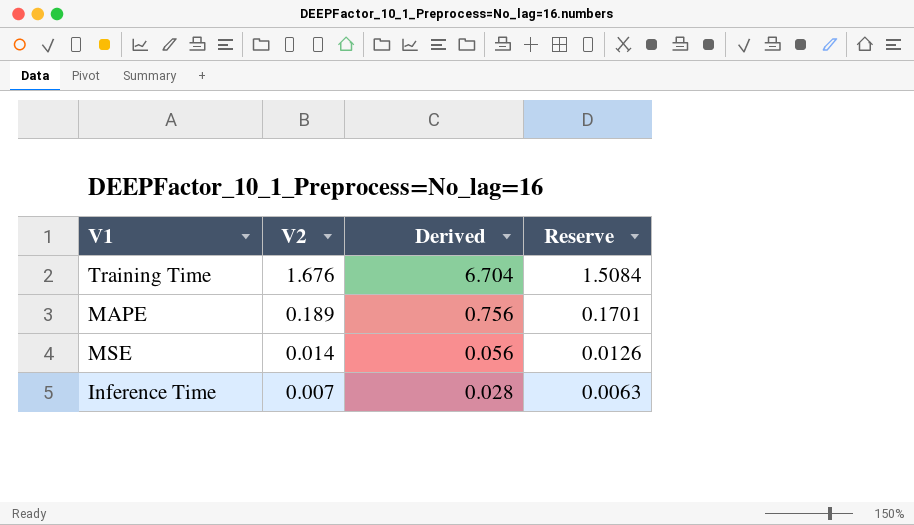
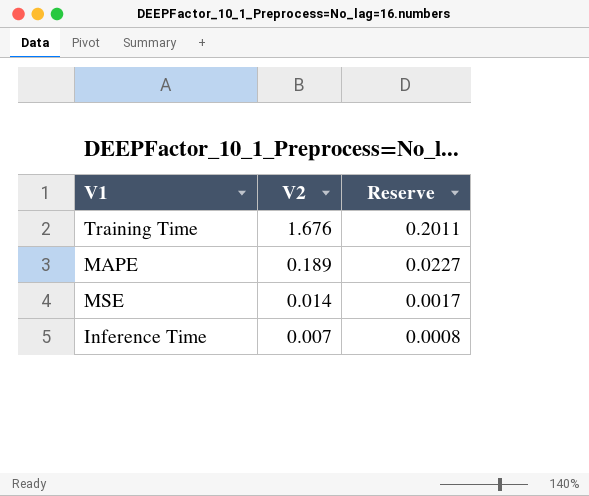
column Derived | formula: [V2] * 4 -> none
column Reserve | formula: [V2] * 0.9 -> [V2] * 0.12

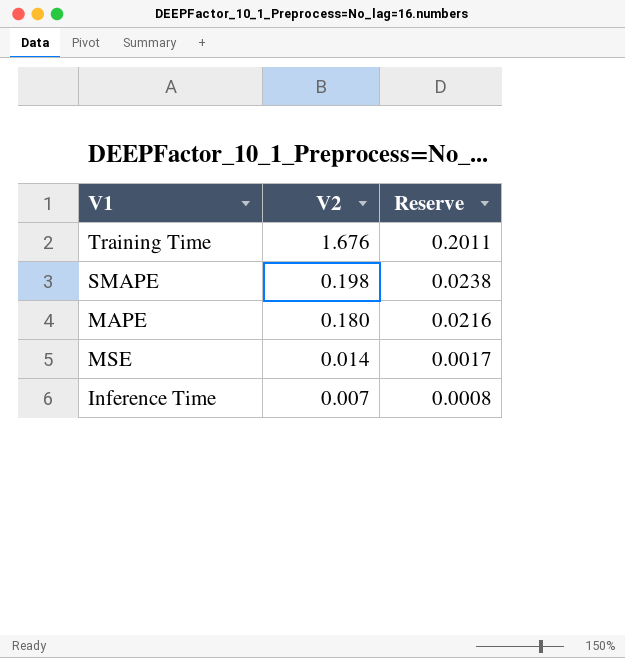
row SMAPE: none -> 0.198 | 0.0238
MAPE | V2: 0.189 -> 0.180
MAPE | Reserve: 0.0227 -> 0.0216

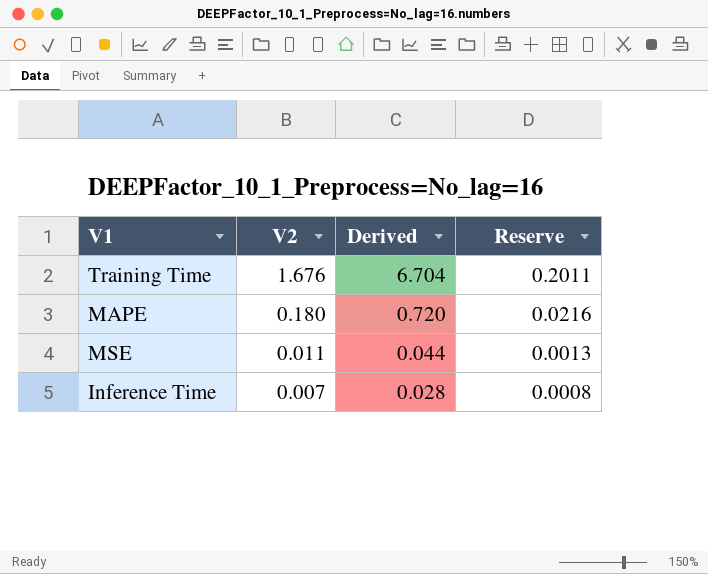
column Derived | formula: none -> [V2] * 4
row SMAPE: 0.198 | 0.0238 -> none
MSE | V2: 0.014 -> 0.011
MSE | Reserve: 0.0017 -> 0.0013

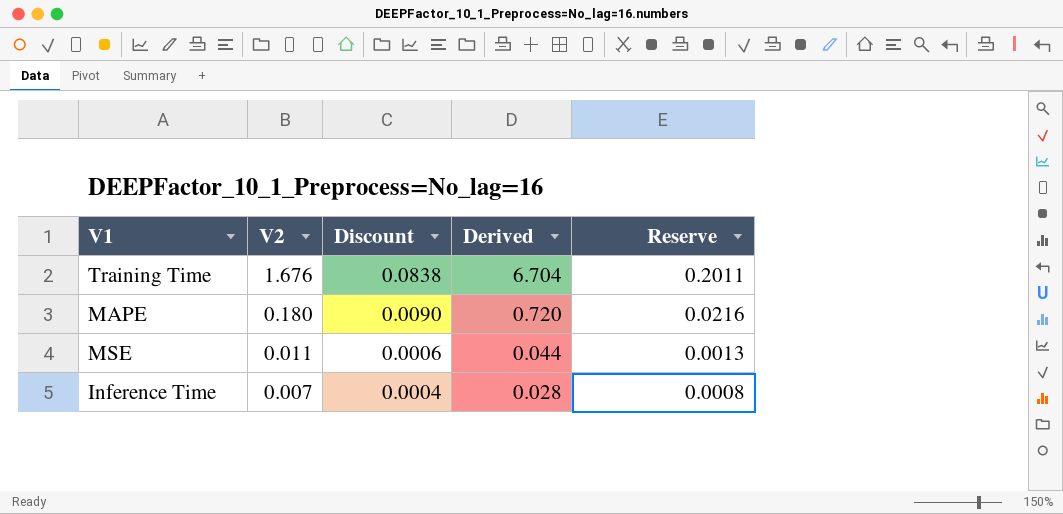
column Discount | formula: none -> [V2] * 0.05

